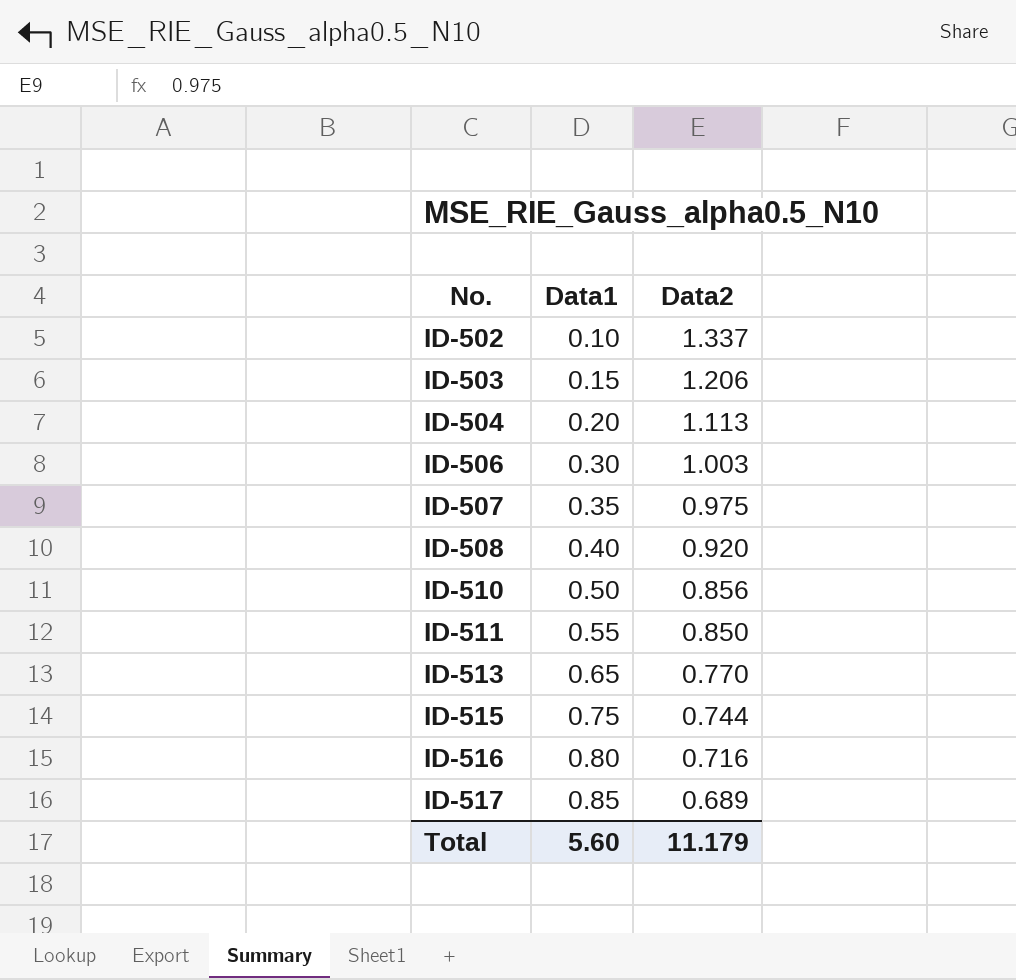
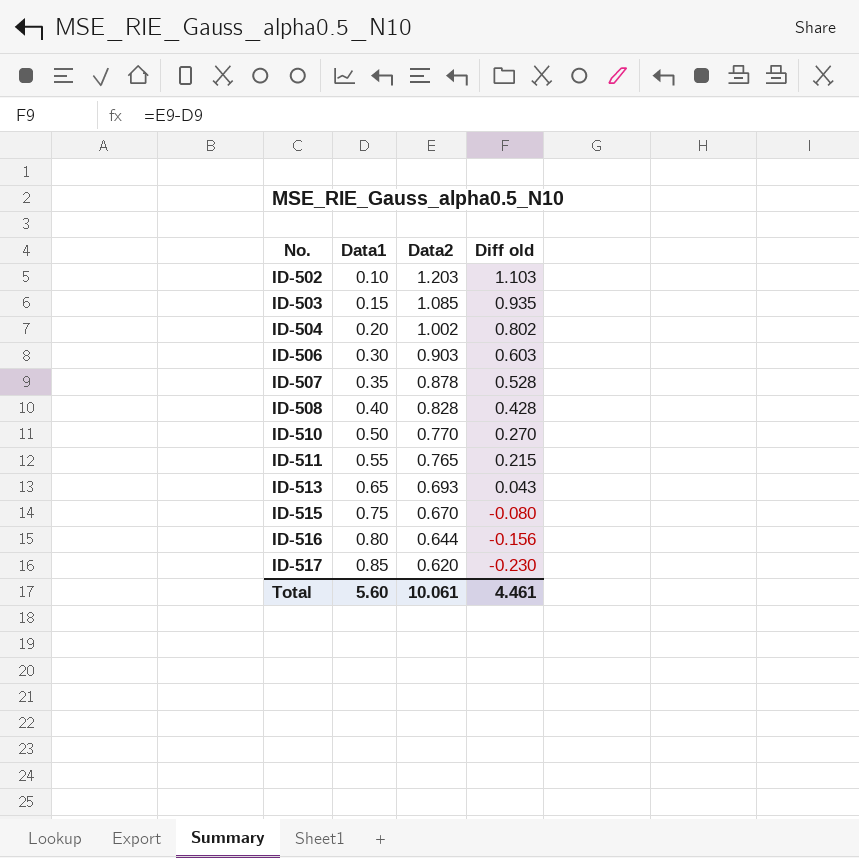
column Diff old | formula: none -> [Data2] - [Data1]
ID-502 | Data2: 1.337 -> 1.203
ID-503 | Data2: 1.206 -> 1.085
ID-504 | Data2: 1.113 -> 1.002
ID-506 | Data2: 1.003 -> 0.903
ID-507 | Data2: 0.975 -> 0.878
ID-508 | Data2: 0.920 -> 0.828
ID-510 | Data2: 0.856 -> 0.770
ID-511 | Data2: 0.850 -> 0.765
ID-513 | Data2: 0.770 -> 0.693
ID-515 | Data2: 0.744 -> 0.670
ID-516 | Data2: 0.716 -> 0.644
ID-517 | Data2: 0.689 -> 0.620
Total | Data2: 11.179 -> 10.061

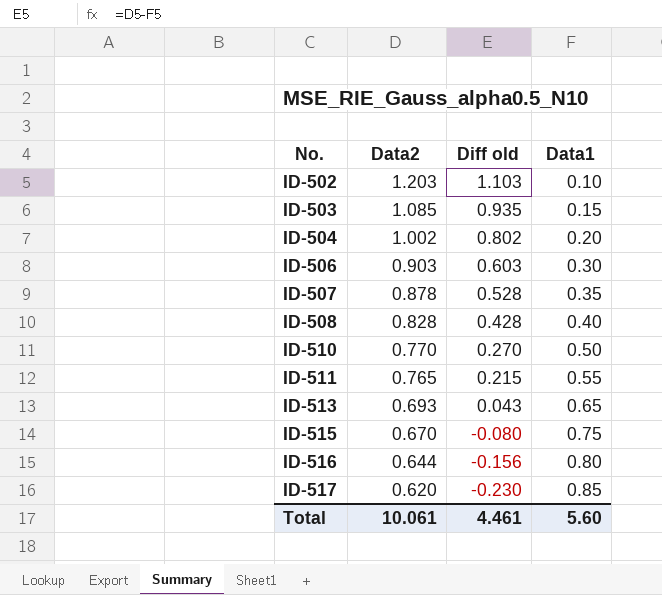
column Data1 | position: 2 -> 4

